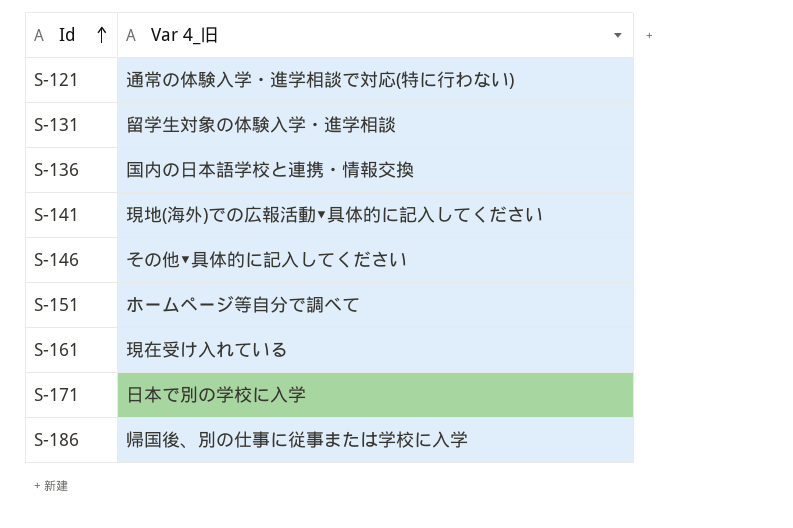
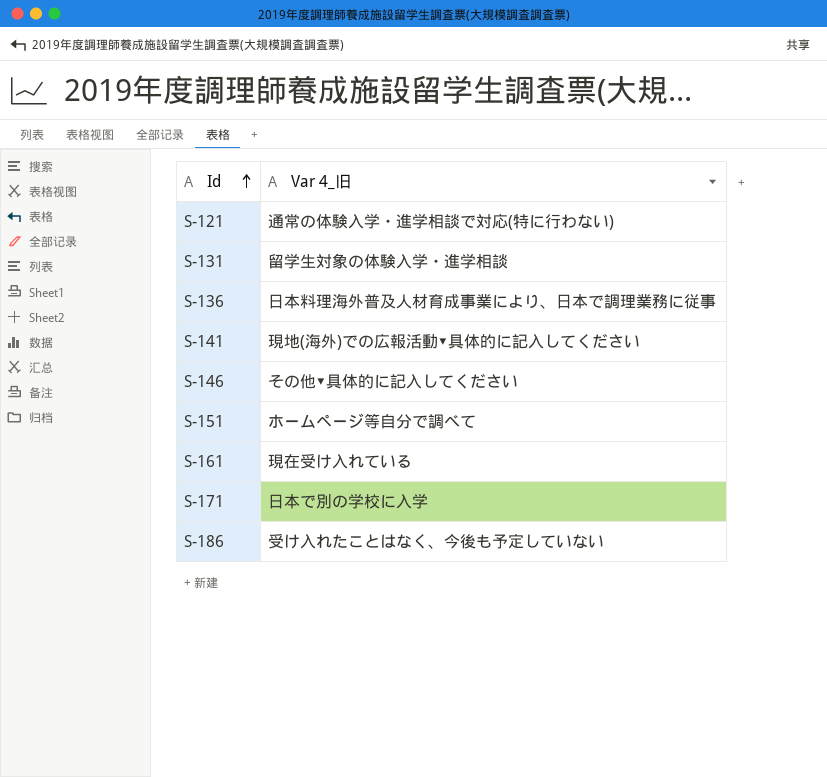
S-136 | Var 4_旧: 国内の日本語学校と連携・情報交換 -> 日本料理海外普及人材育成事業により、日本で調理業務に従事
S-186 | Var 4_旧: 帰国後、別の仕事に従事または学校に入学 -> 受け入れたことはなく、今後も予定していない

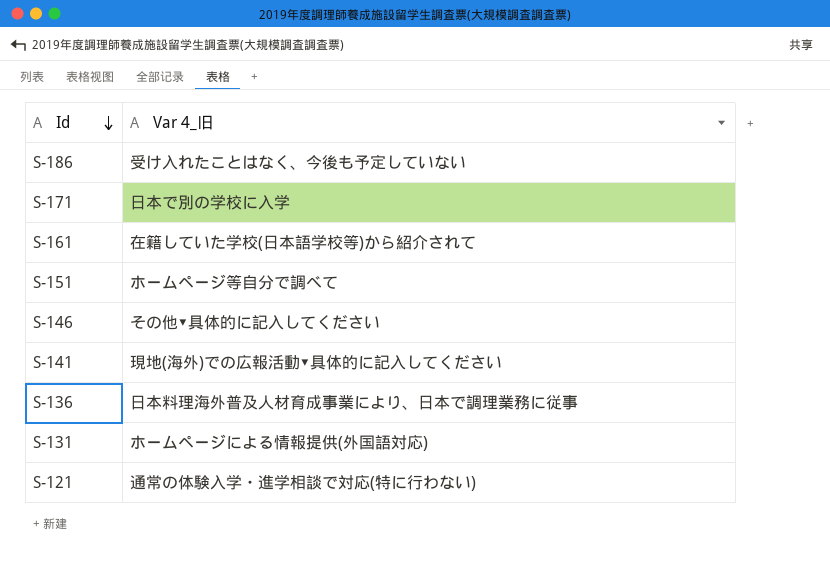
row order: Id ascending -> Id descending
S-161 | Var 4_旧: 現在受け入れている -> 在籍していた学校(日本語学校等)から紹介されて
S-131 | Var 4_旧: 留学生対象の体験入学・進学相談 -> ホームページによる情報提供(外国語対応)

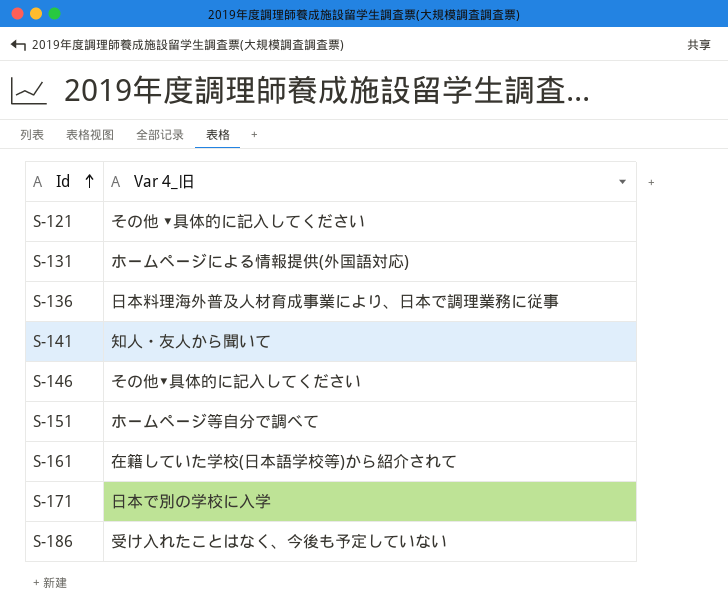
row order: Id descending -> Id ascending
S-121 | Var 4_旧: 通常の体験入学・進学相談で対応(特に行わない) -> その他 ▼具体的に記入してください
S-141 | Var 4_旧: 現地(海外)での広報活動▼具体的に記入してください -> 知人・友人から聞いて

